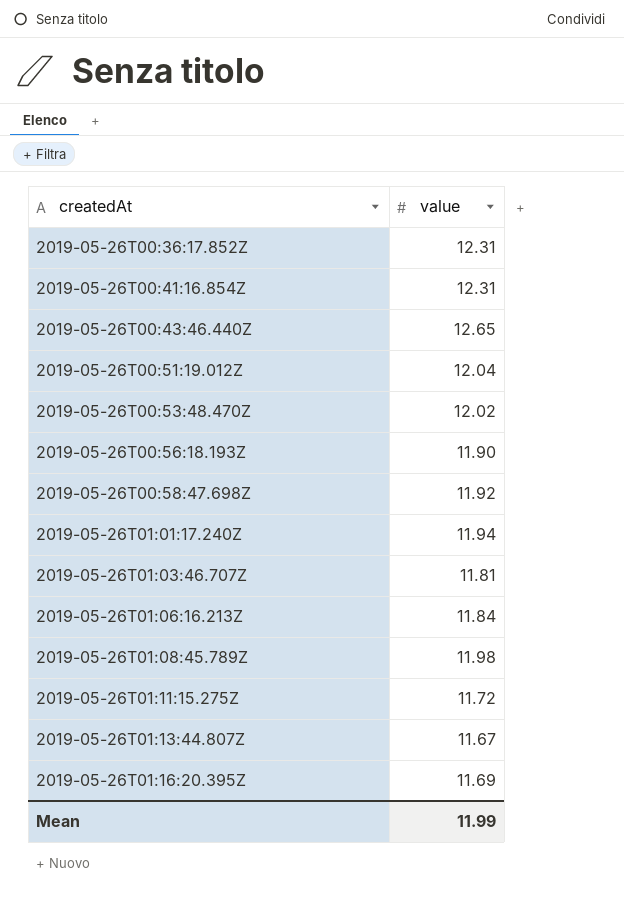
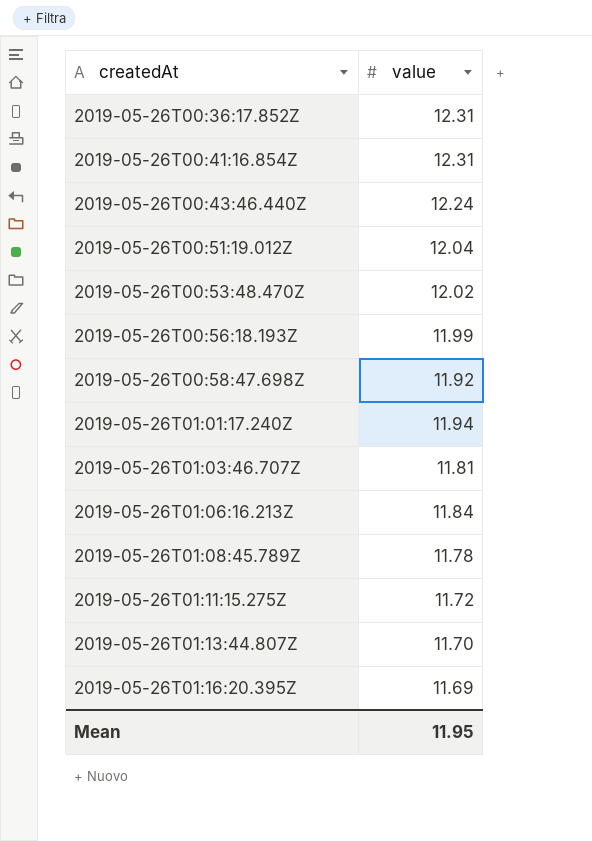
2019-05-26T00:43:46.440Z | value: 12.65 -> 12.24
2019-05-26T00:56:18.193Z | value: 11.90 -> 11.99
2019-05-26T01:08:45.789Z | value: 11.98 -> 11.78
2019-05-26T01:13:44.807Z | value: 11.67 -> 11.70
Mean | value: 11.99 -> 11.95

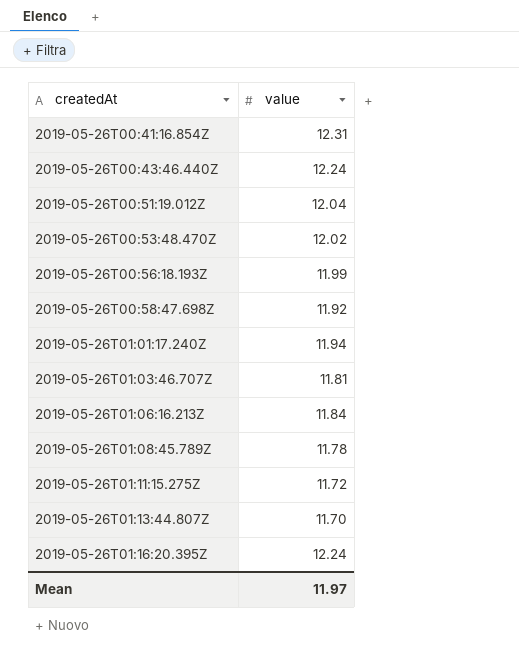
row 2019-05-26T00:36:17.852Z: 12.31 -> none
2019-05-26T01:16:20.395Z | value: 11.69 -> 12.24
Mean | value: 11.95 -> 11.97

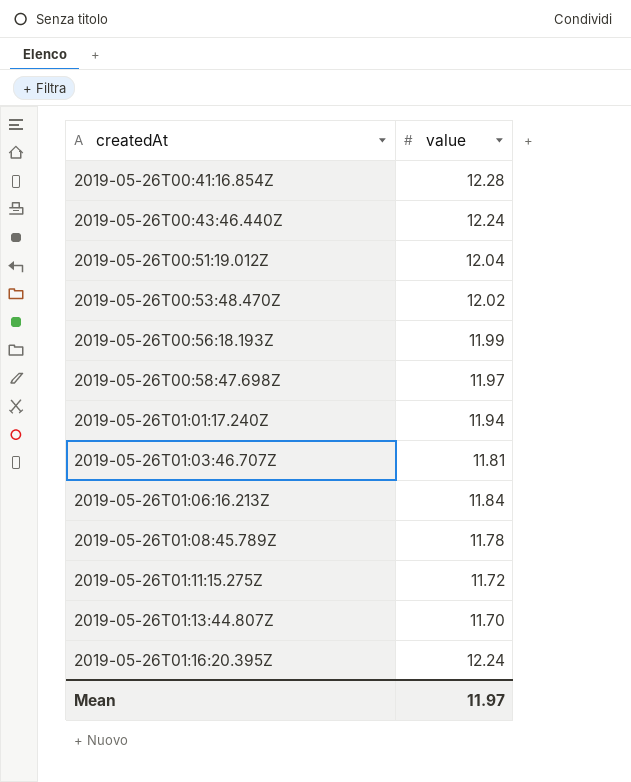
2019-05-26T00:41:16.854Z | value: 12.31 -> 12.28
2019-05-26T00:58:47.698Z | value: 11.92 -> 11.97

